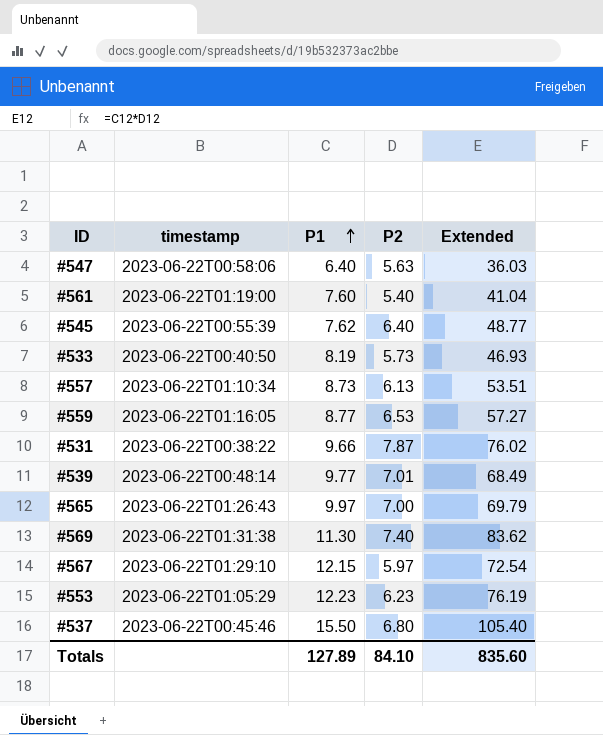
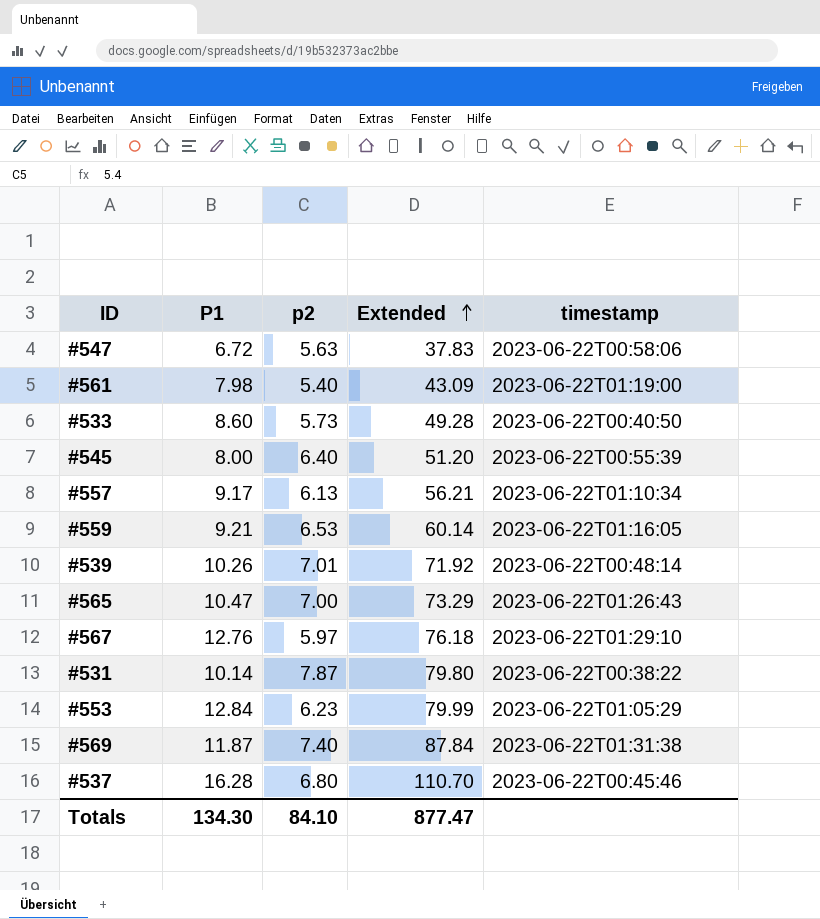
row order: P1 ascending -> Extended ascending
column name: P2 -> p2
column timestamp | position: 2 -> 5
#547 | P1: 6.40 -> 6.72
#547 | Extended: 36.03 -> 37.83
#561 | P1: 7.60 -> 7.98
#561 | Extended: 41.04 -> 43.09
#533 | P1: 8.19 -> 8.60
#533 | Extended: 46.93 -> 49.28
#545 | P1: 7.62 -> 8.00
#545 | Extended: 48.77 -> 51.20
#557 | P1: 8.73 -> 9.17
#557 | Extended: 53.51 -> 56.21
#559 | P1: 8.77 -> 9.21
#559 | Extended: 57.27 -> 60.14
#539 | P1: 9.77 -> 10.26
#539 | Extended: 68.49 -> 71.92
#565 | P1: 9.97 -> 10.47
#565 | Extended: 69.79 -> 73.29
#567 | P1: 12.15 -> 12.76
#567 | Extended: 72.54 -> 76.18
#531 | P1: 9.66 -> 10.14
#531 | Extended: 76.02 -> 79.80
#553 | P1: 12.23 -> 12.84
#553 | Extended: 76.19 -> 79.99
#569 | P1: 11.30 -> 11.87
#569 | Extended: 83.62 -> 87.84
#537 | P1: 15.50 -> 16.28
#537 | Extended: 105.40 -> 110.70
Totals | P1: 127.89 -> 134.30
Totals | Extended: 835.60 -> 877.47

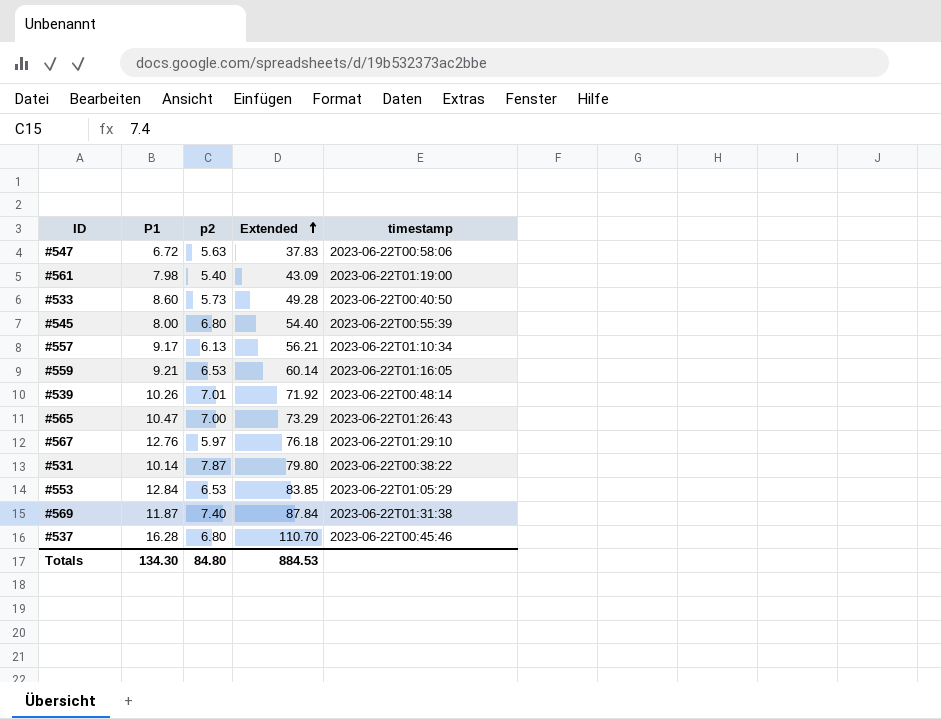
#545 | p2: 6.40 -> 6.80
#545 | Extended: 51.20 -> 54.40
#553 | p2: 6.23 -> 6.53
#553 | Extended: 79.99 -> 83.85
Totals | p2: 84.10 -> 84.80
Totals | Extended: 877.47 -> 884.53

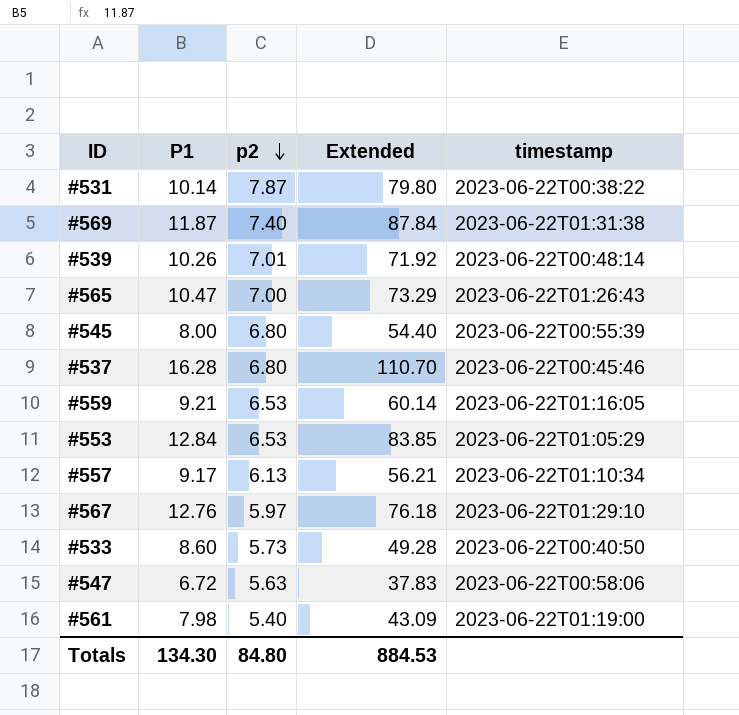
row order: Extended ascending -> p2 descending

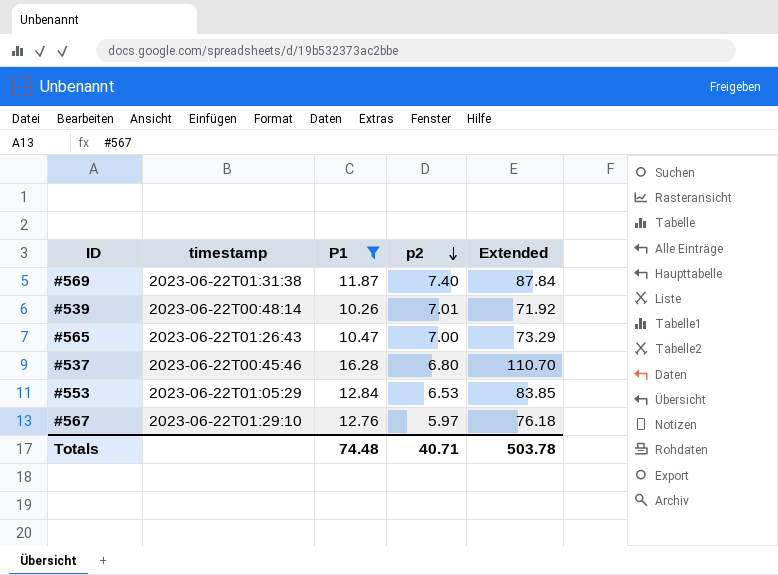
filter: none -> P1 >= 10.26
column timestamp | position: 5 -> 2
Totals | P1: 134.30 -> 74.48
Totals | p2: 84.80 -> 40.71
Totals | Extended: 884.53 -> 503.78

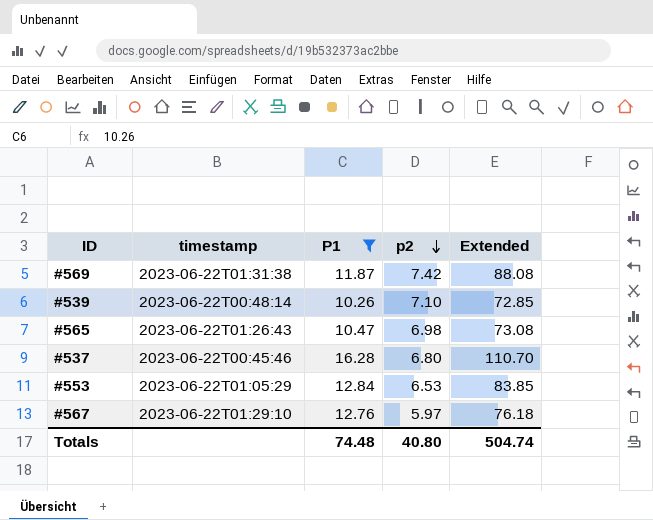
#569 | p2: 7.40 -> 7.42
#569 | Extended: 87.84 -> 88.08
#539 | p2: 7.01 -> 7.10
#539 | Extended: 71.92 -> 72.85
#565 | p2: 7.00 -> 6.98
#565 | Extended: 73.29 -> 73.08
Totals | p2: 40.71 -> 40.80
Totals | Extended: 503.78 -> 504.74

